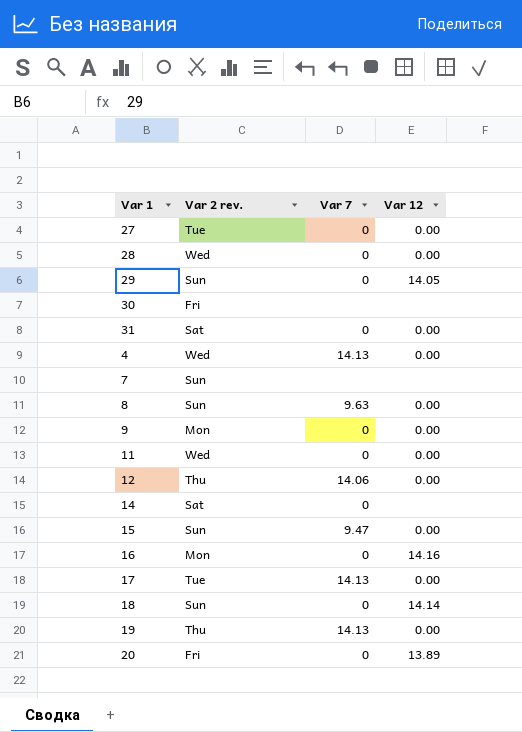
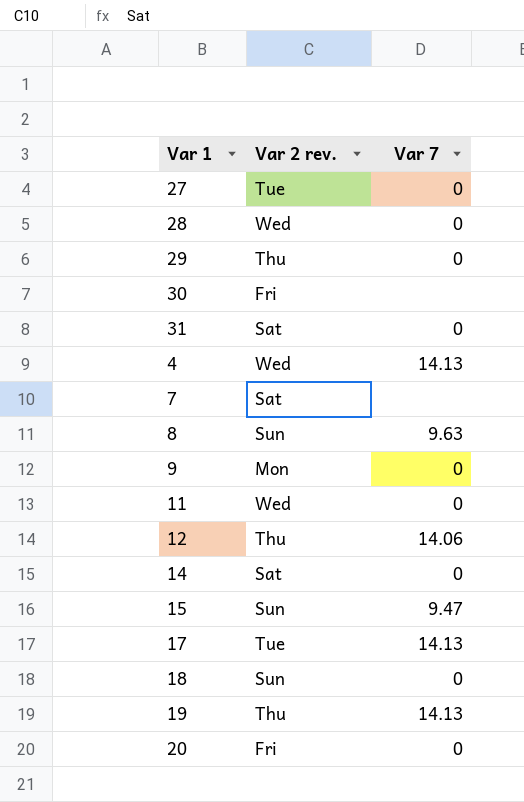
column Var 12 | position: 4 -> none
row 16: Mon | 0 | 14.16 -> none
29 | Var 2 rev.: Sun -> Thu
7 | Var 2 rev.: Sun -> Sat

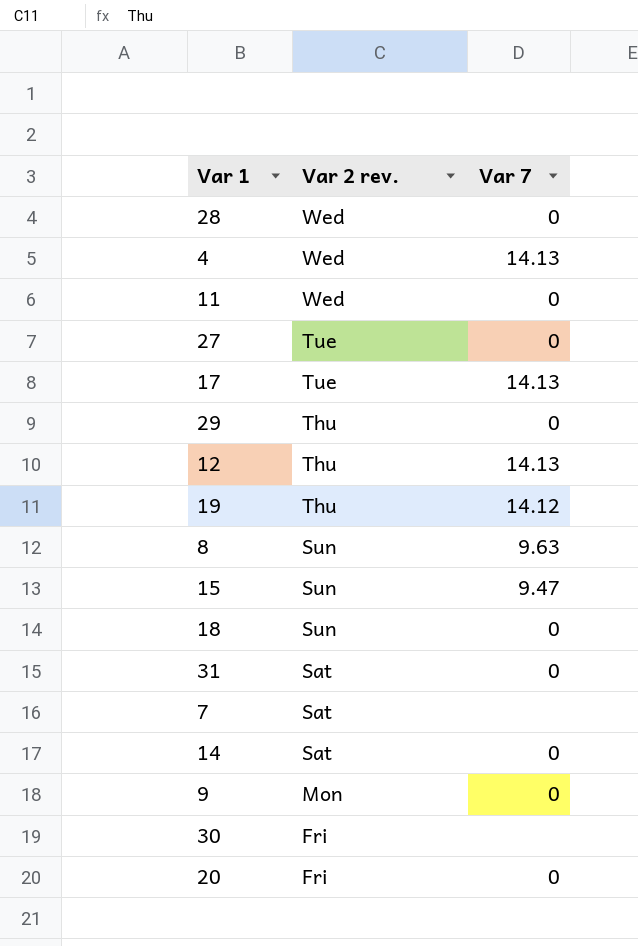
row order: none -> Var 2 rev. descending
12 | Var 7: 14.06 -> 14.13
19 | Var 7: 14.13 -> 14.12

